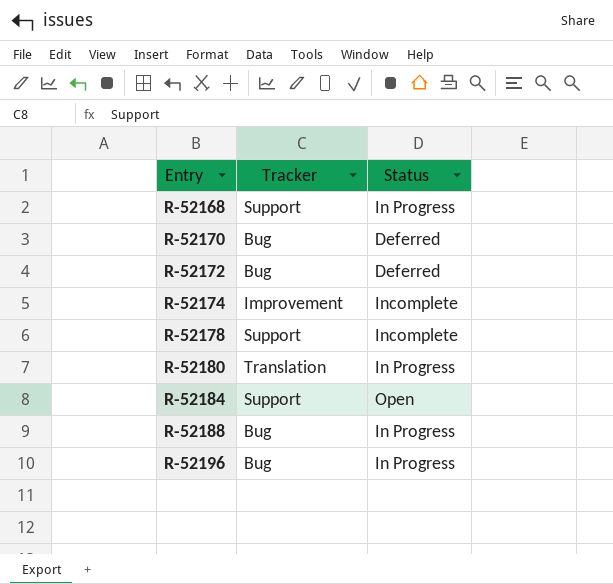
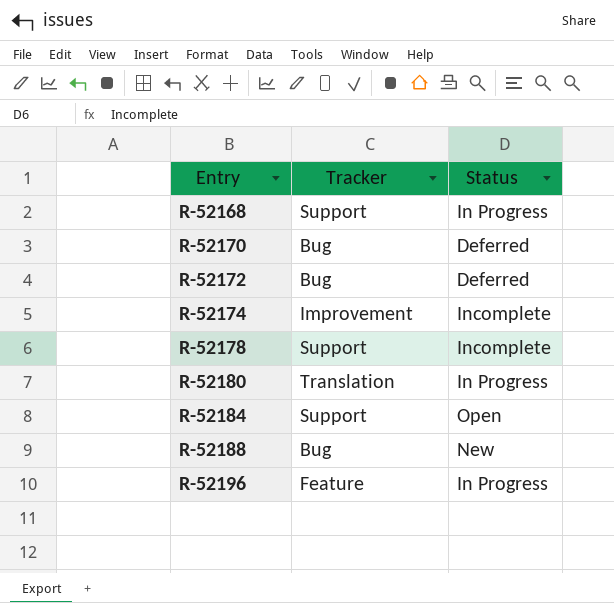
R-52188 | Status: In Progress -> New
R-52196 | Tracker: Bug -> Feature

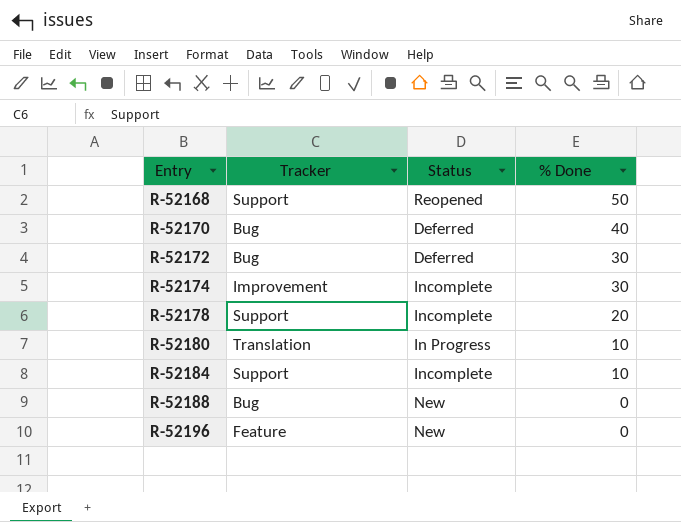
column % Done | position: none -> 4
R-52168 | Status: In Progress -> Reopened
R-52184 | Status: Open -> Incomplete
R-52196 | Status: In Progress -> New

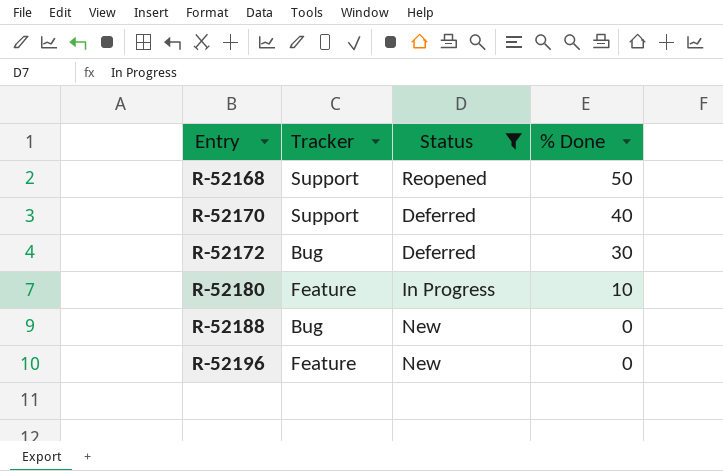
filter: none -> Status != Incomplete
R-52170 | Tracker: Bug -> Support
R-52180 | Tracker: Translation -> Feature

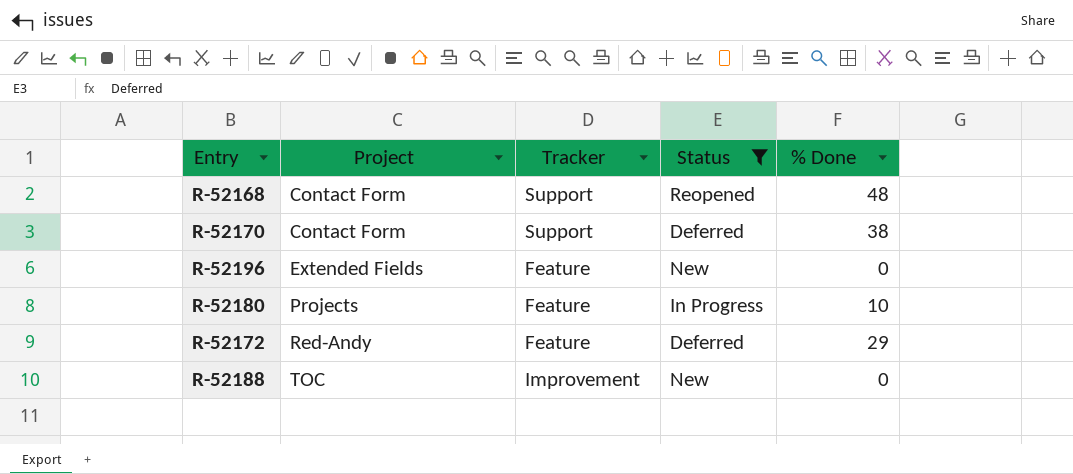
row order: Entry ascending -> Project ascending
column Project | position: none -> 2
R-52168 | % Done: 50 -> 48
R-52170 | % Done: 40 -> 38
R-52172 | Tracker: Bug -> Feature
R-52172 | % Done: 30 -> 29
R-52188 | Tracker: Bug -> Improvement

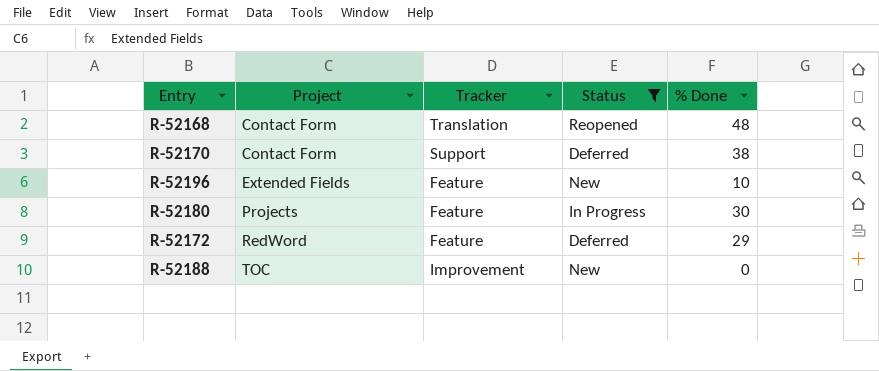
R-52168 | Tracker: Support -> Translation
R-52196 | % Done: 0 -> 10
R-52180 | % Done: 10 -> 30
R-52172 | Project: Red-Andy -> RedWord

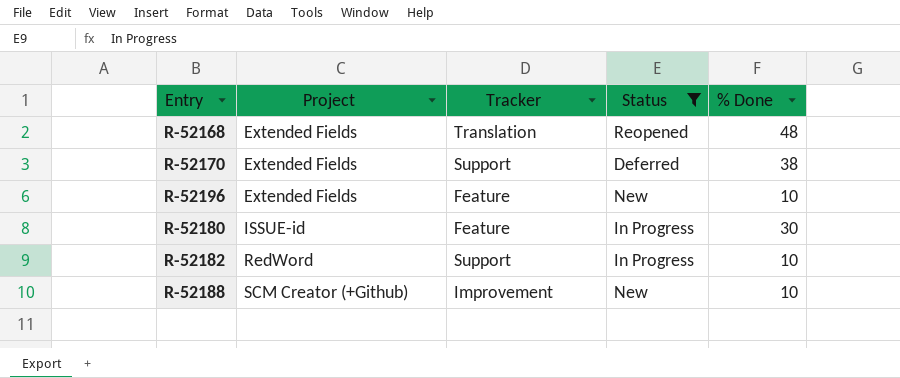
row R-52172: RedWord | Feature | Deferred | 29 -> none
R-52168 | Project: Contact Form -> Extended Fields
R-52170 | Project: Contact Form -> Extended Fields
R-52180 | Project: Projects -> ISSUE-id
row R-52182: none -> RedWord | Support | In Progress | 10
R-52188 | Project: TOC -> SCM Creator (+Github)
R-52188 | % Done: 0 -> 10

